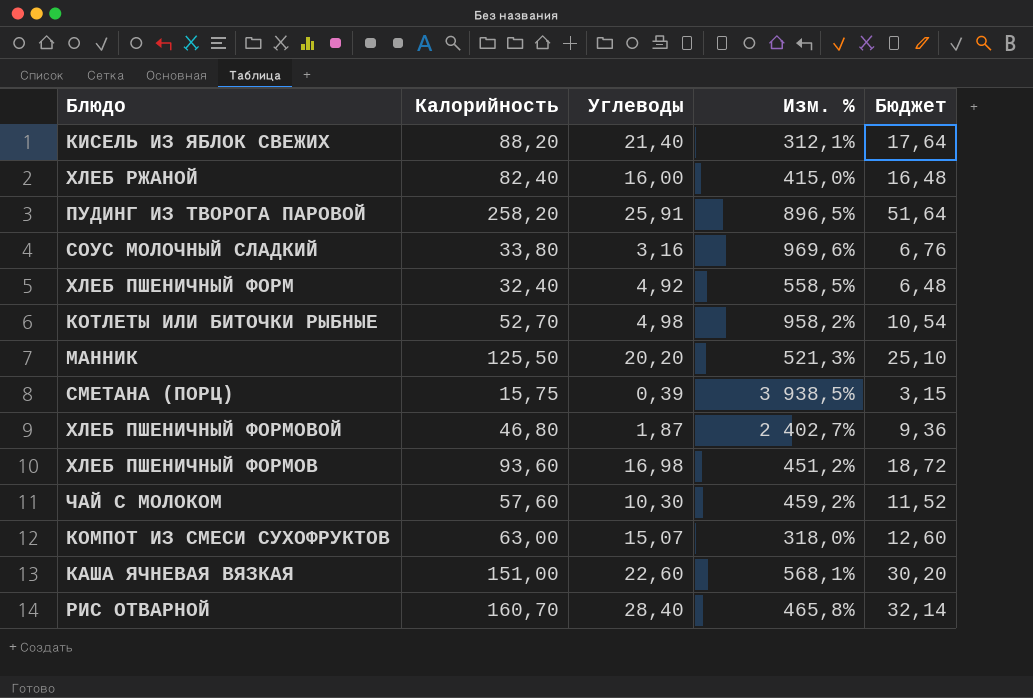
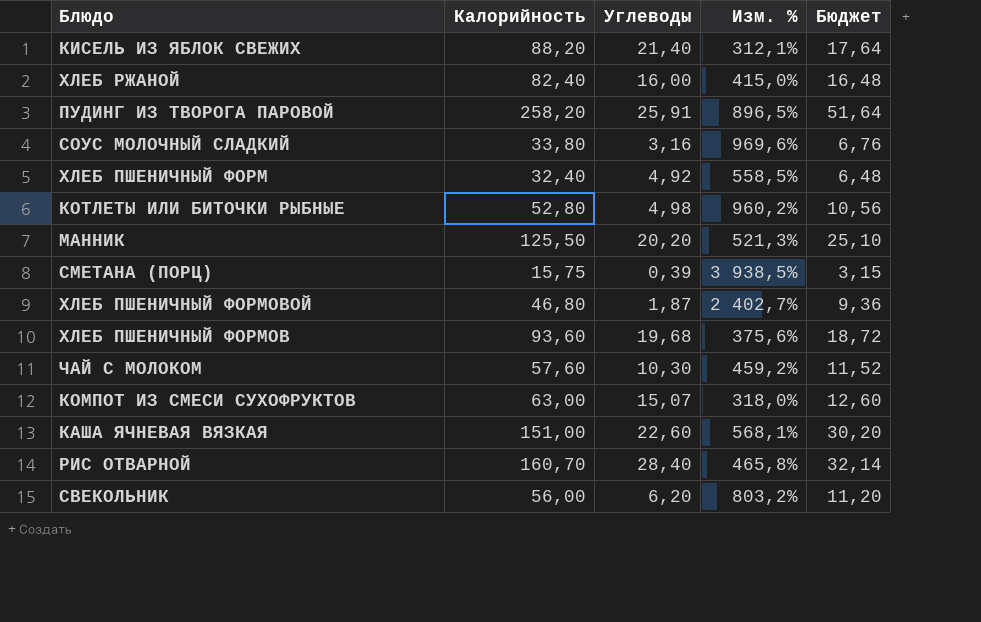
КОТЛЕТЫ ИЛИ БИТОЧКИ РЫБНЫЕ | Калорийность: 52,70 -> 52,80
КОТЛЕТЫ ИЛИ БИТОЧКИ РЫБНЫЕ | Изм. %: 958,2% -> 960,2%
КОТЛЕТЫ ИЛИ БИТОЧКИ РЫБНЫЕ | Бюджет: 10,54 -> 10,56
ХЛЕБ ПШЕНИЧНЫЙ ФОРМОВ | Углеводы: 16,98 -> 19,68
ХЛЕБ ПШЕНИЧНЫЙ ФОРМОВ | Изм. %: 451,2% -> 375,6%
row СВЕКОЛЬНИК: none -> 56,00 | 6,20 | 803,2% | 11,20

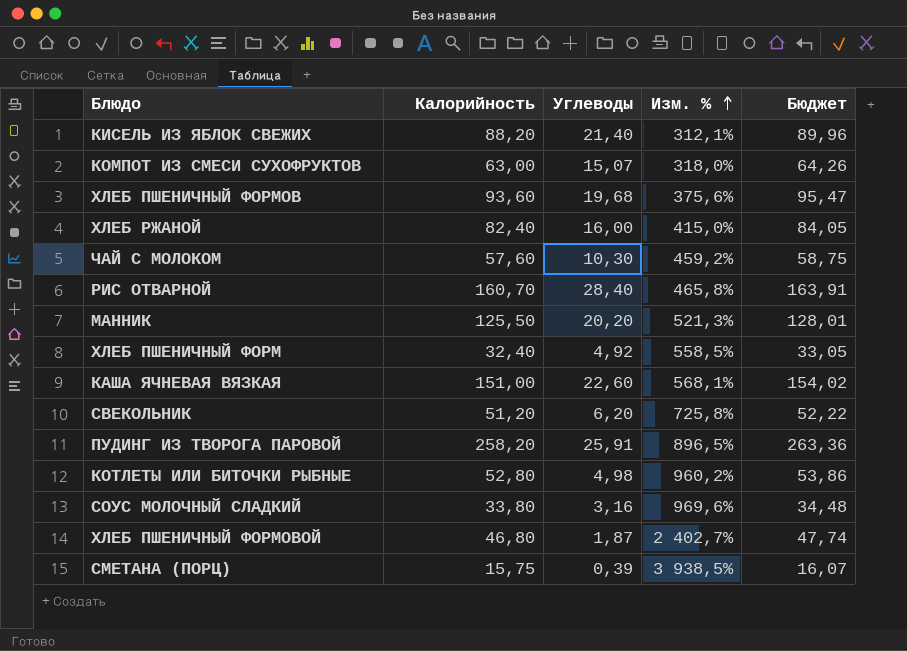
row order: none -> Изм. % ascending
column Бюджет | formula: [Калорийность] * 0,2 -> [Калорийность] * 1,02
СВЕКОЛЬНИК | Калорийность: 56,00 -> 51,20
СВЕКОЛЬНИК | Изм. %: 803,2% -> 725,8%

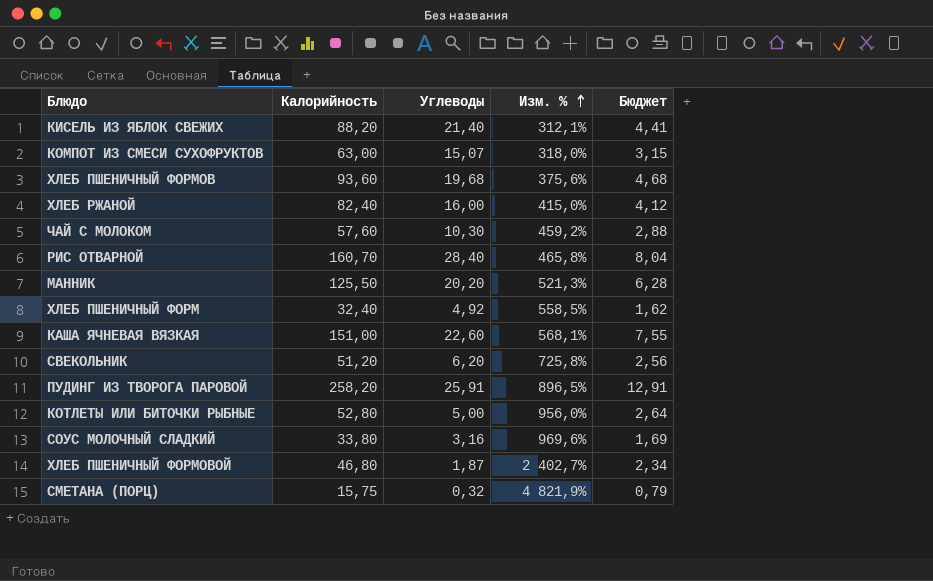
column Бюджет | formula: [Калорийность] * 1,02 -> [Калорийность] * 0,05
КОТЛЕТЫ ИЛИ БИТОЧКИ РЫБНЫЕ | Углеводы: 4,98 -> 5,00
КОТЛЕТЫ ИЛИ БИТОЧКИ РЫБНЫЕ | Изм. %: 960,2% -> 956,0%
СМЕТАНА (ПОРЦ) | Углеводы: 0,39 -> 0,32
СМЕТАНА (ПОРЦ) | Изм. %: 3 938,5% -> 4 821,9%

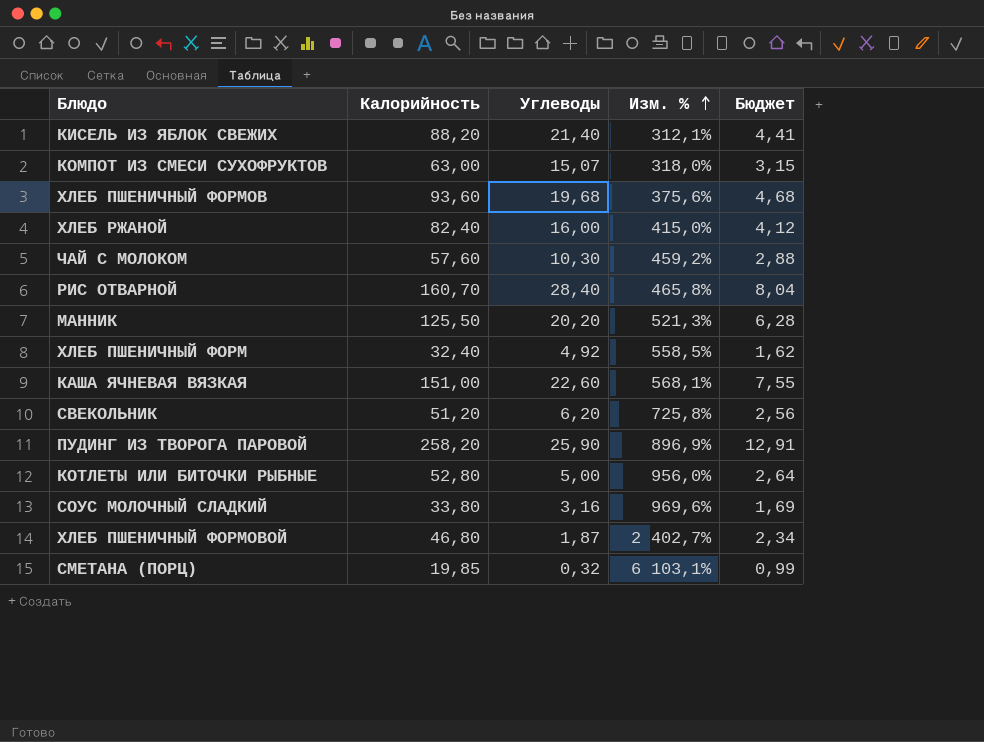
ПУДИНГ ИЗ ТВОРОГА ПАРОВОЙ | Углеводы: 25,91 -> 25,90
ПУДИНГ ИЗ ТВОРОГА ПАРОВОЙ | Изм. %: 896,5% -> 896,9%
СМЕТАНА (ПОРЦ) | Калорийность: 15,75 -> 19,85
СМЕТАНА (ПОРЦ) | Изм. %: 4 821,9% -> 6 103,1%
СМЕТАНА (ПОРЦ) | Бюджет: 0,79 -> 0,99

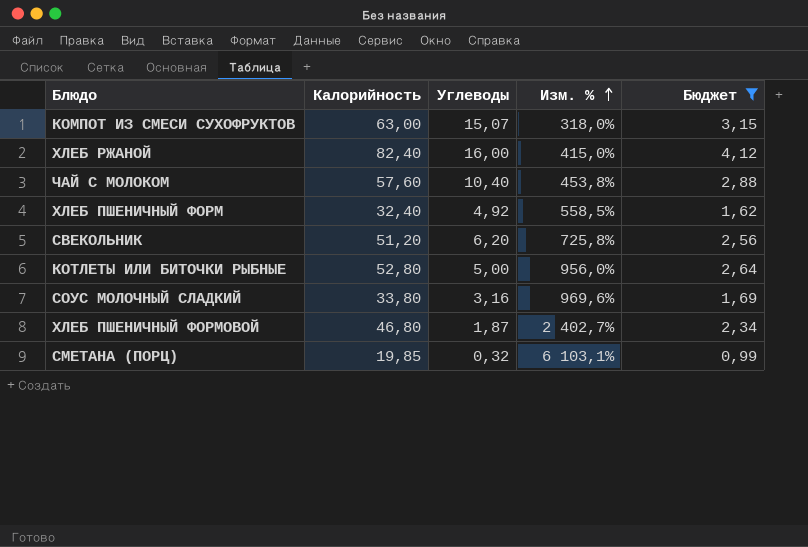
filter: none -> Бюджет <= 4,12
ЧАЙ С МОЛОКОМ | Углеводы: 10,30 -> 10,40
ЧАЙ С МОЛОКОМ | Изм. %: 459,2% -> 453,8%

